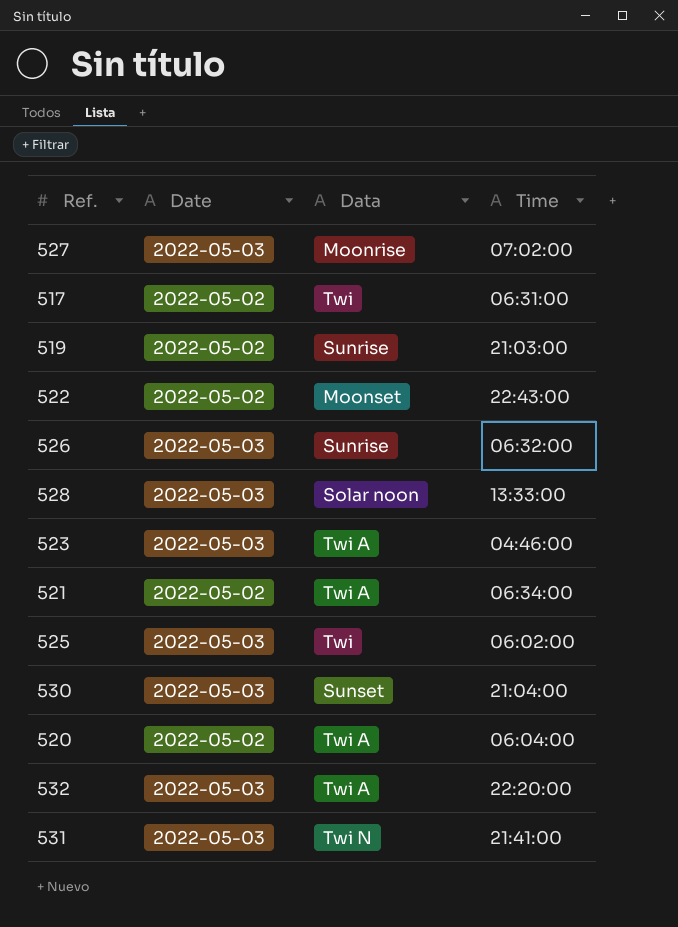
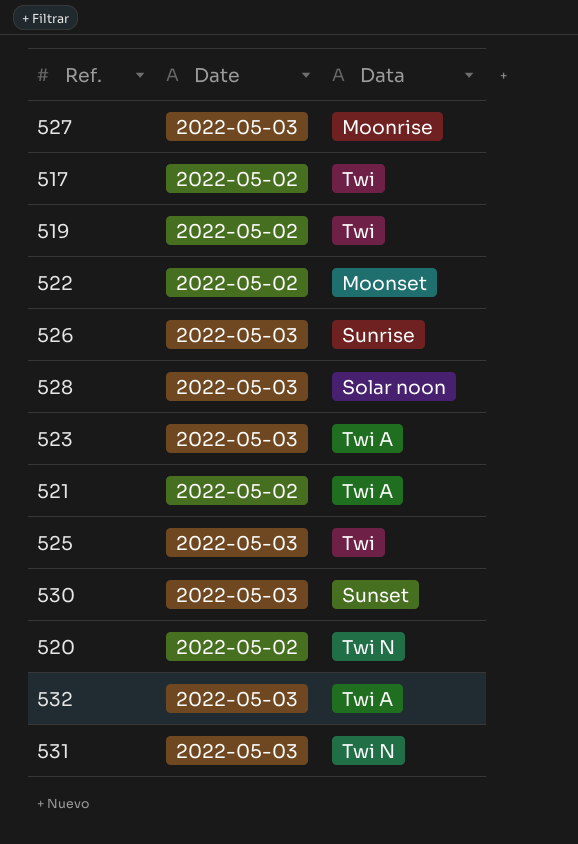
column Time | position: 4 -> none
519 | Data: Sunrise -> Twi
520 | Data: Twi A -> Twi N

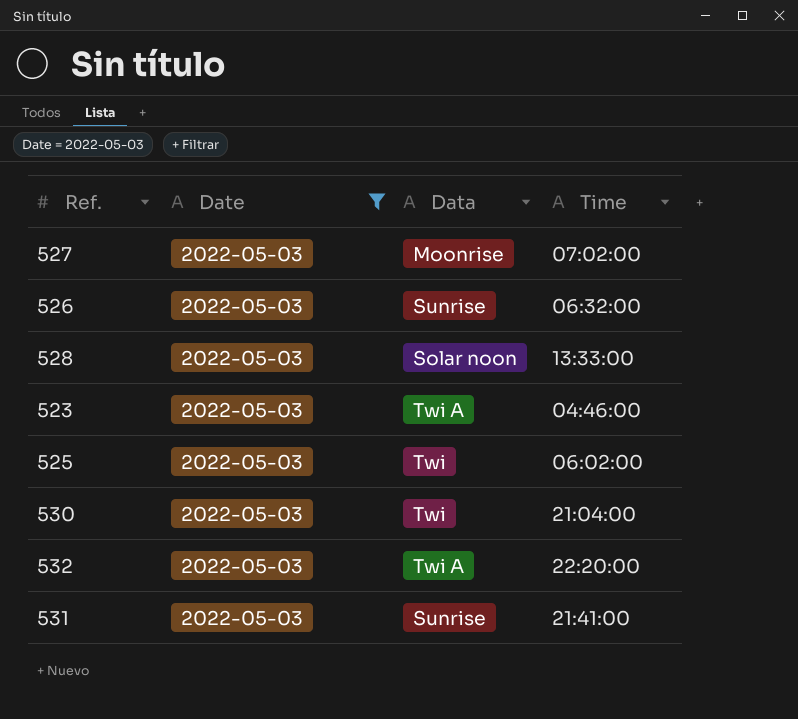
filter: none -> Date = 2022-05-03
column Time | position: none -> 4
530 | Data: Sunset -> Twi
531 | Data: Twi N -> Sunrise

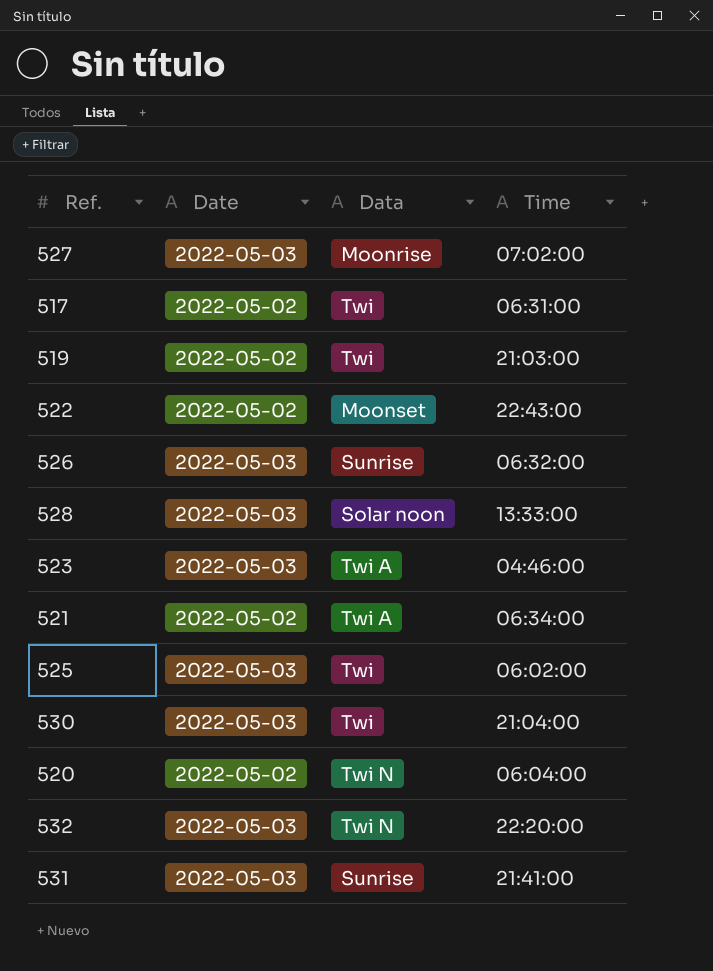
filter: Date = 2022-05-03 -> none
532 | Data: Twi A -> Twi N

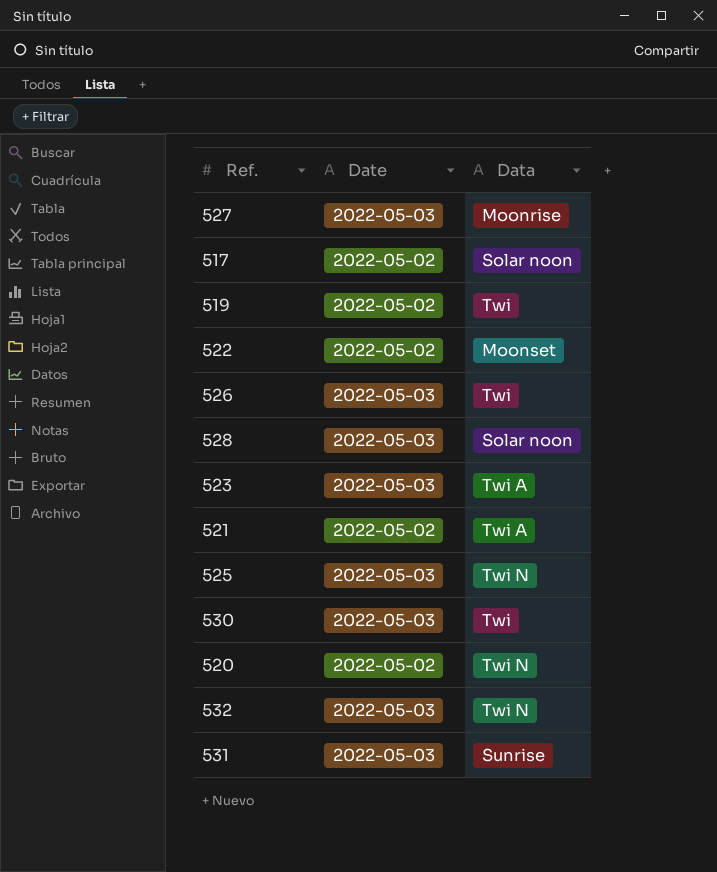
column Time | position: 4 -> none
517 | Data: Twi -> Solar noon
526 | Data: Sunrise -> Twi
525 | Data: Twi -> Twi N

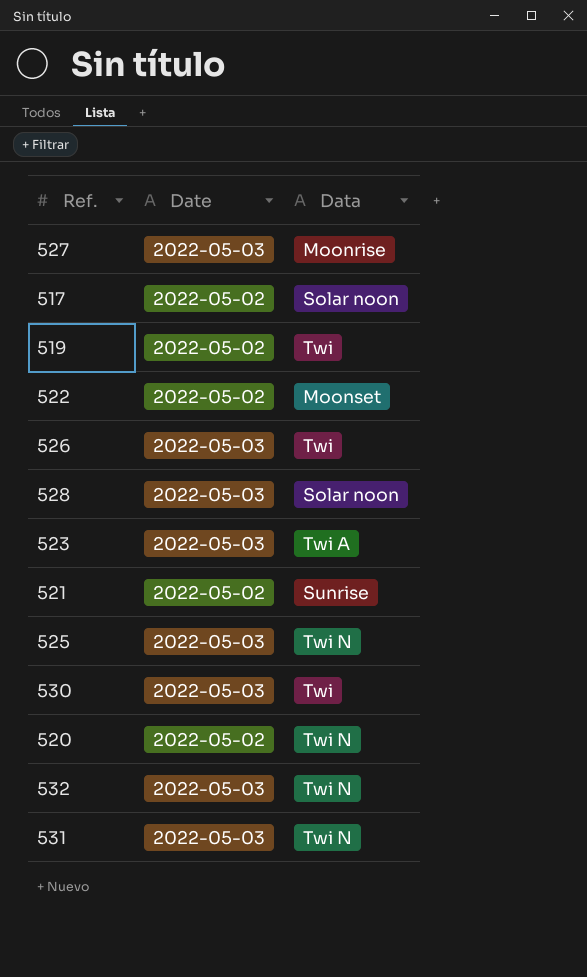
521 | Data: Twi A -> Sunrise
531 | Data: Sunrise -> Twi N

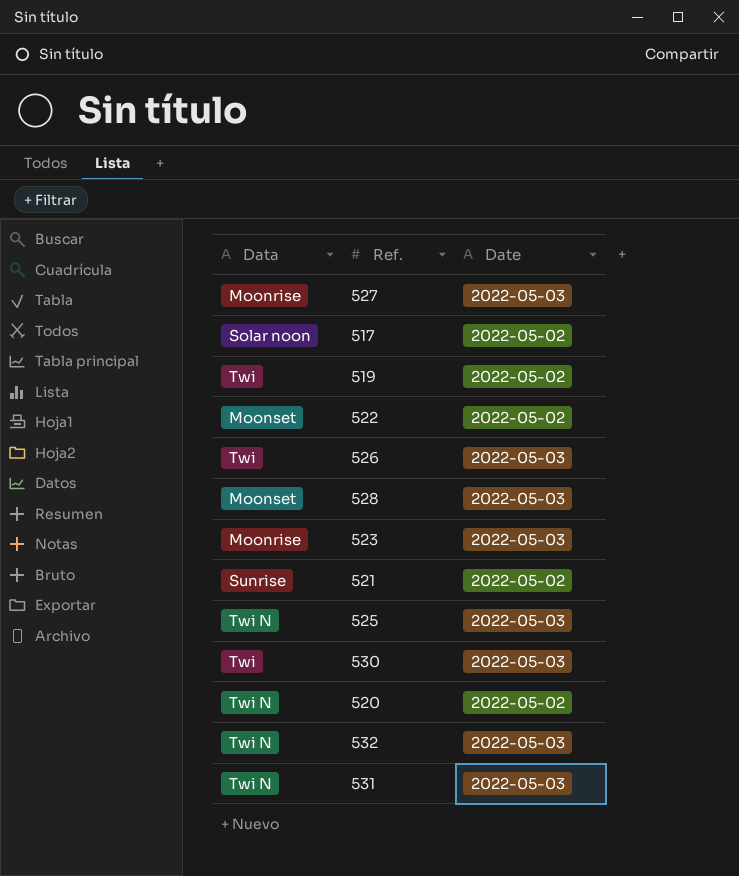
column Data | position: 3 -> 1
528 | Data: Solar noon -> Moonset
523 | Data: Twi A -> Moonrise

